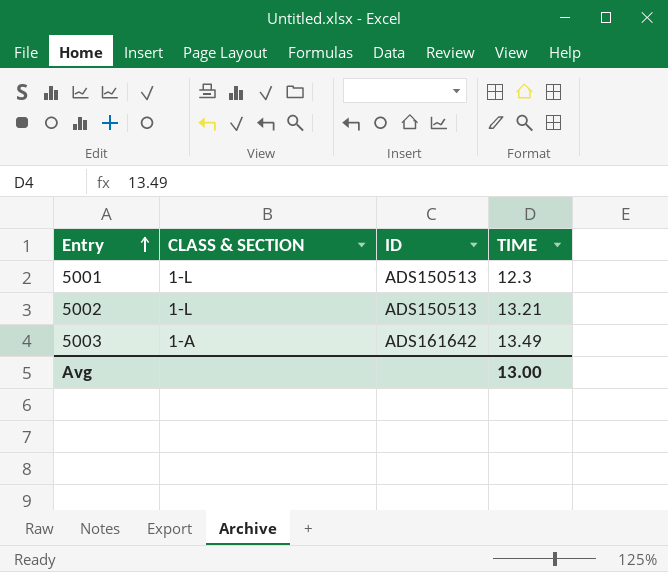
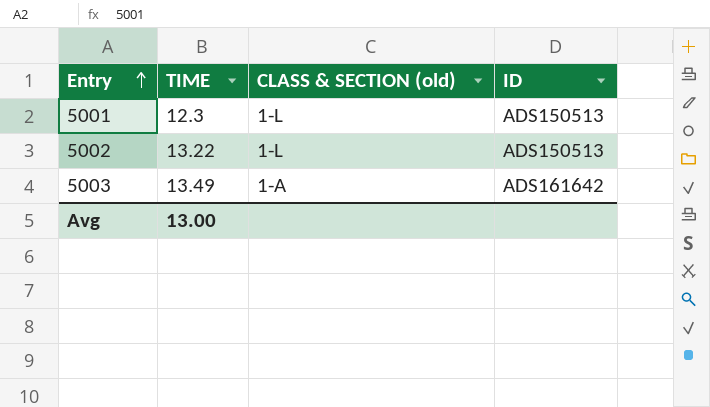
column TIME | position: 4 -> 2
column name: CLASS & SECTION -> CLASS & SECTION (old)
5002 | TIME: 13.21 -> 13.22

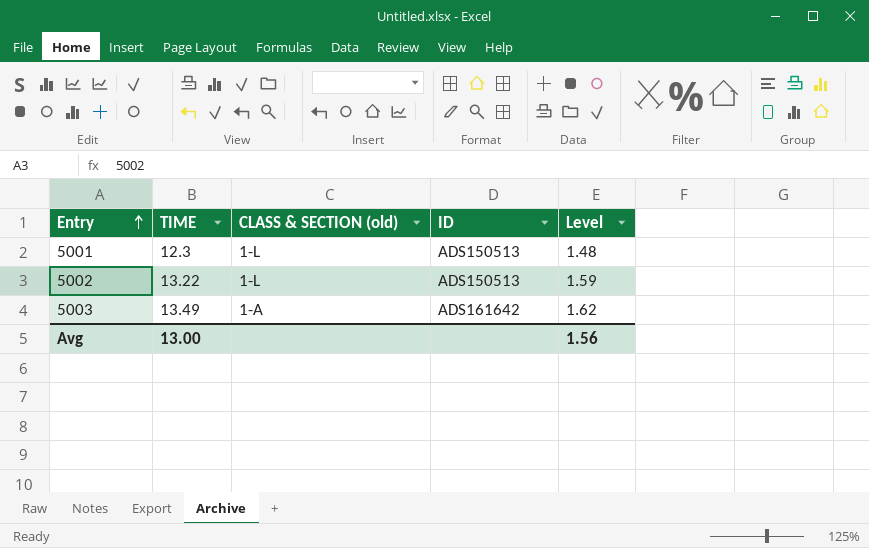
column Level | formula: none -> [TIME] * 0.12

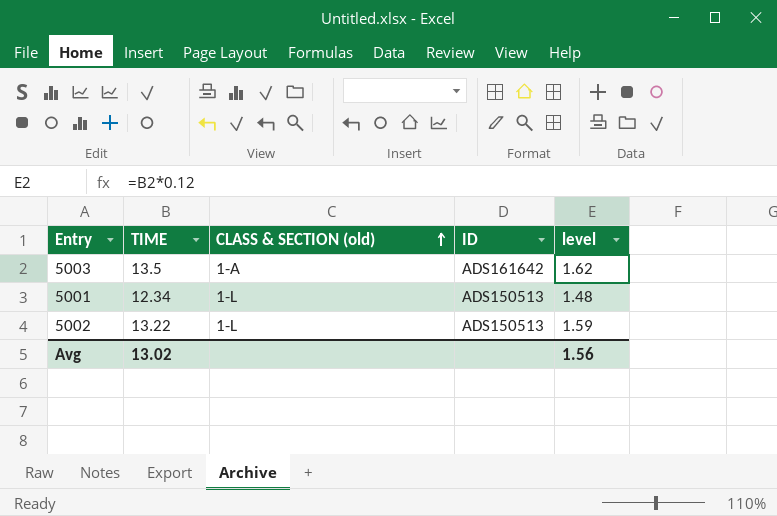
row order: Entry ascending -> CLASS & SECTION (old) ascending
column name: Level -> level
5003 | TIME: 13.49 -> 13.5
5001 | TIME: 12.3 -> 12.34
Avg | TIME: 13.00 -> 13.02

